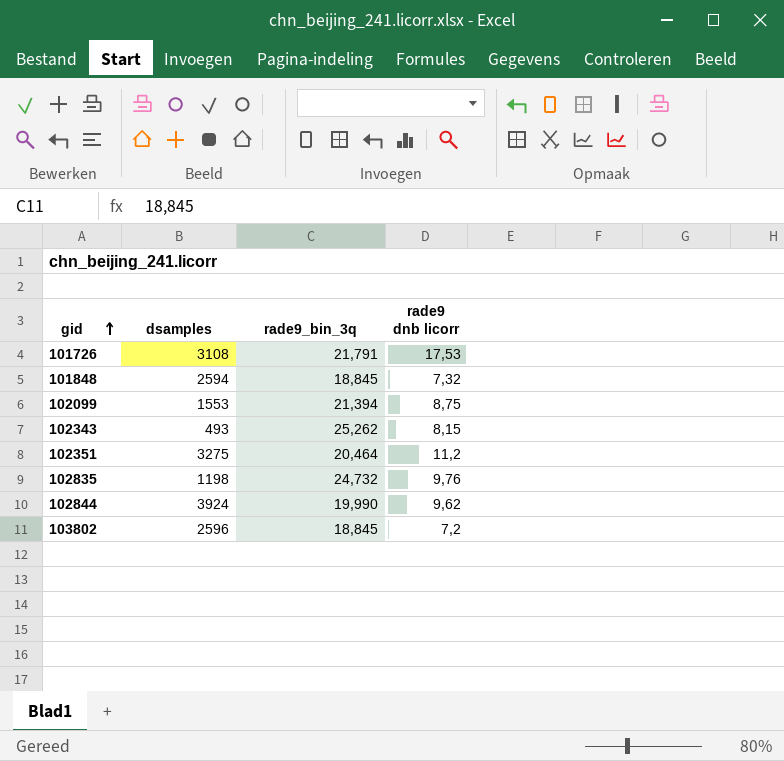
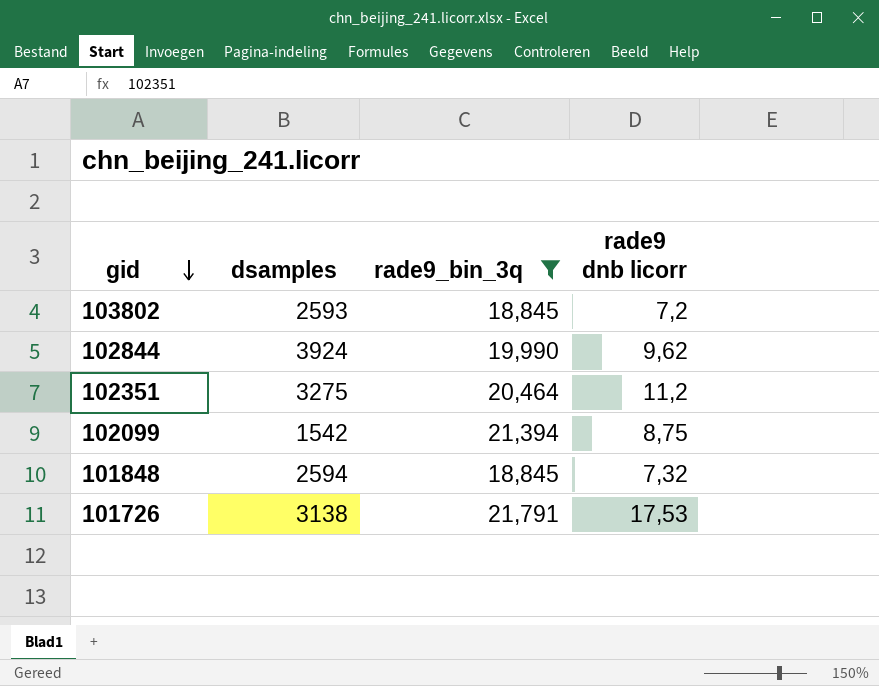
filter: none -> rade9_bin_3q <= 21,791
row order: gid ascending -> gid descending
103802 | dsamples: 2596 -> 2593
102099 | dsamples: 1553 -> 1542
101726 | dsamples: 3108 -> 3138

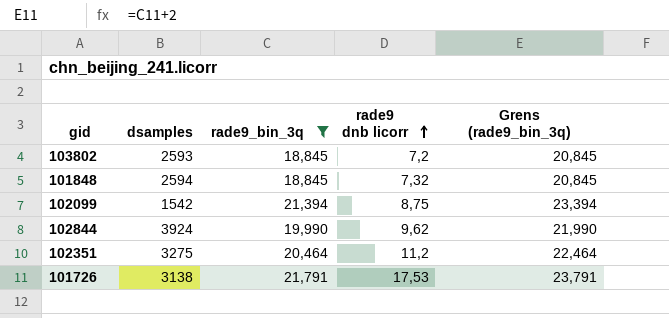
row order: gid descending -> rade9 dnb licorr ascending
column Grens (rade9_bin_3q) | formula: none -> [rade9_bin_3q] + 2

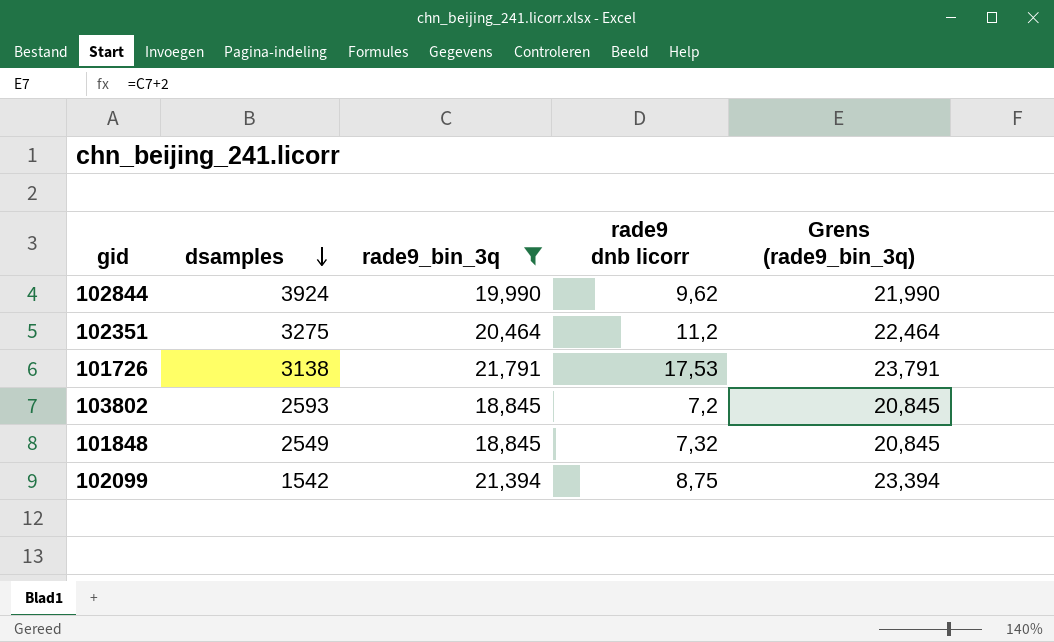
row order: rade9 dnb licorr ascending -> dsamples descending
101848 | dsamples: 2594 -> 2549

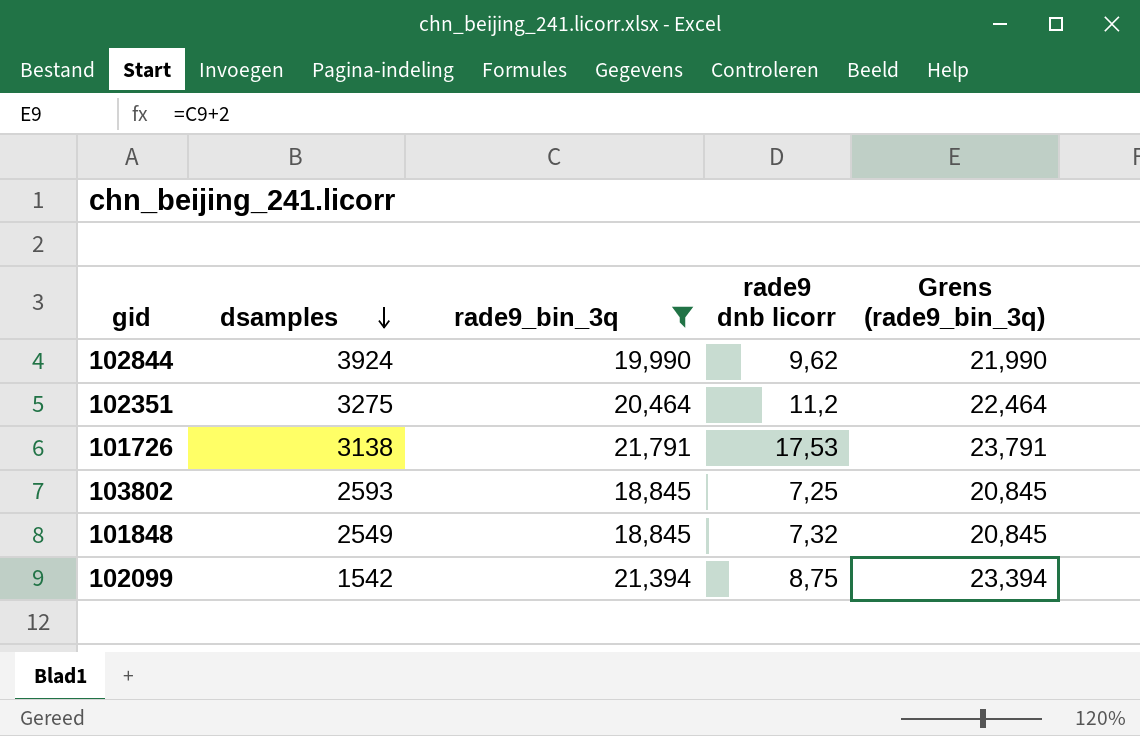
103802 | rade9 dnb licorr: 7,2 -> 7,25

